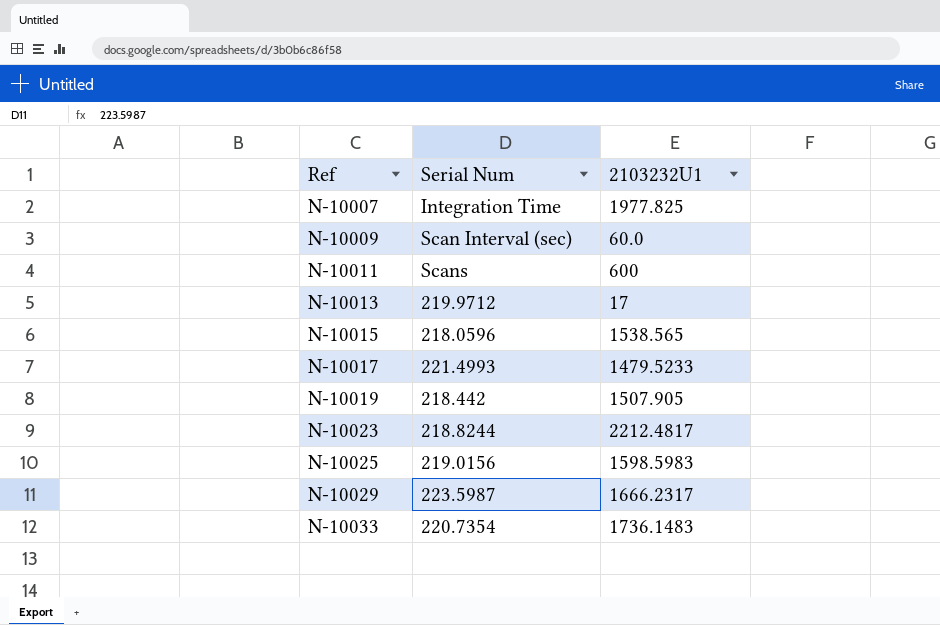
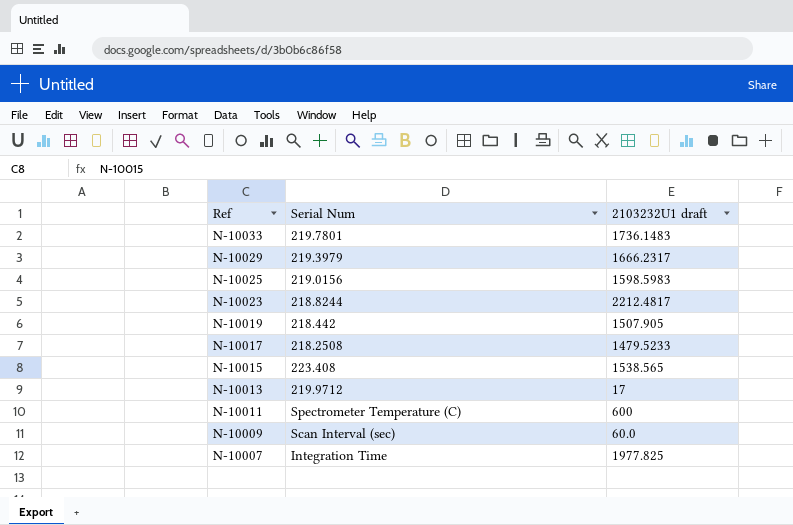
row order: Ref ascending -> Ref descending
column name: 2103232U1 -> 2103232U1 draft
N-10033 | Serial Num: 220.7354 -> 219.7801
N-10029 | Serial Num: 223.5987 -> 219.3979
N-10017 | Serial Num: 221.4993 -> 218.2508
N-10015 | Serial Num: 218.0596 -> 223.408
N-10011 | Serial Num: Scans -> Spectrometer Temperature (C)

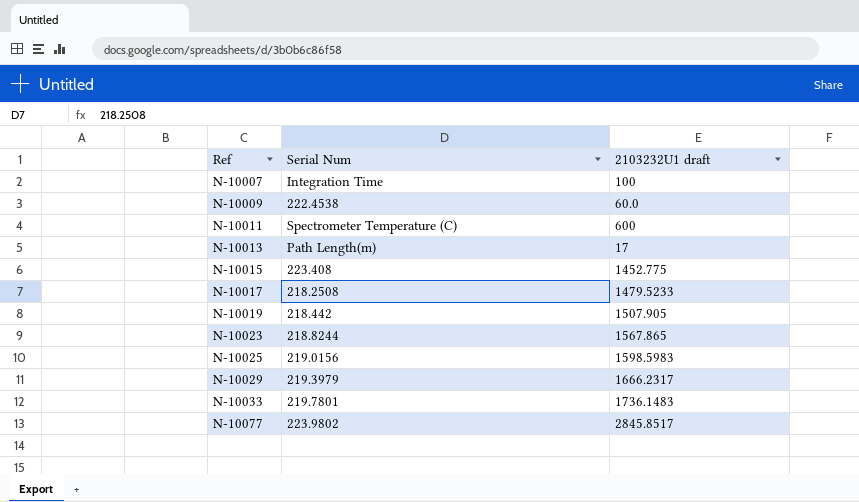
row order: Ref descending -> Ref ascending
N-10007 | 2103232U1 draft: 1977.825 -> 100
N-10009 | Serial Num: Scan Interval (sec) -> 222.4538
N-10013 | Serial Num: 219.9712 -> Path Length(m)
N-10015 | 2103232U1 draft: 1538.565 -> 1452.775
N-10023 | 2103232U1 draft: 2212.4817 -> 1567.865
row N-10077: none -> 223.9802 | 2845.8517

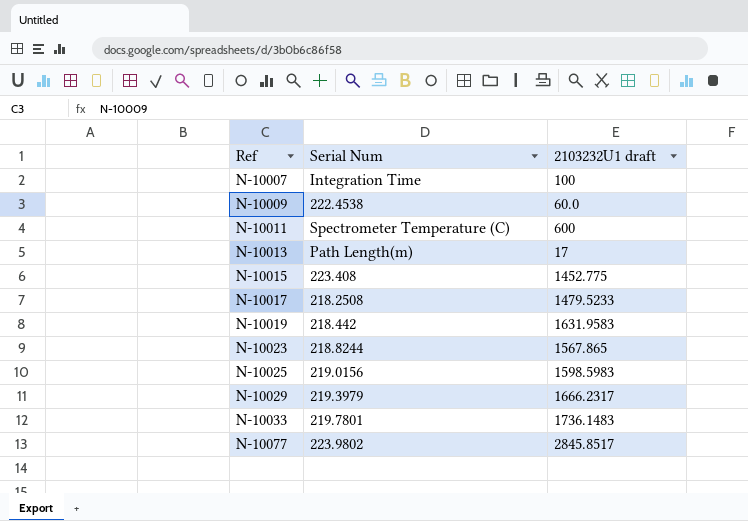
N-10019 | 2103232U1 draft: 1507.905 -> 1631.9583

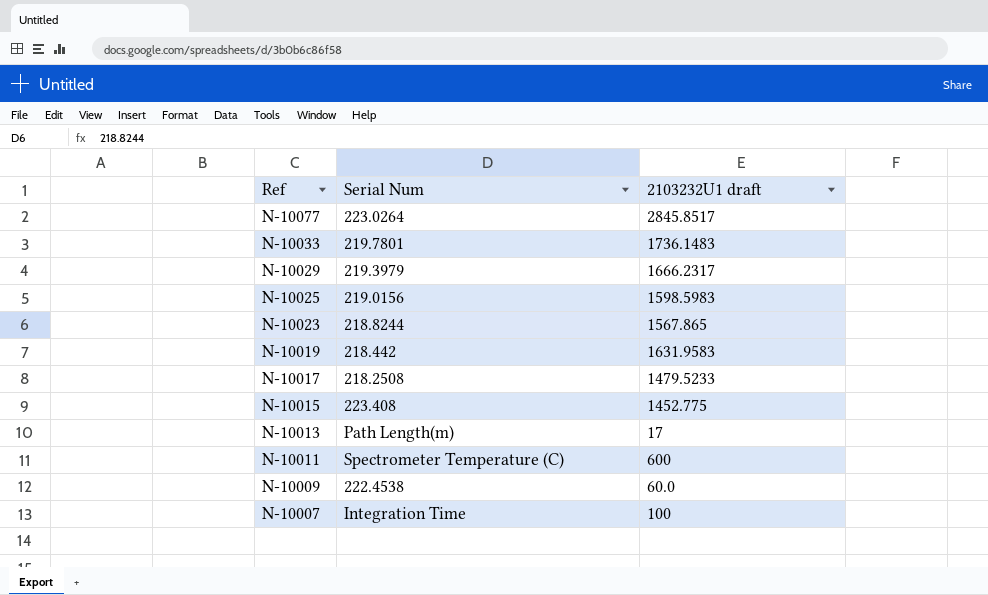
row order: Ref ascending -> Ref descending
N-10077 | Serial Num: 223.9802 -> 223.0264

